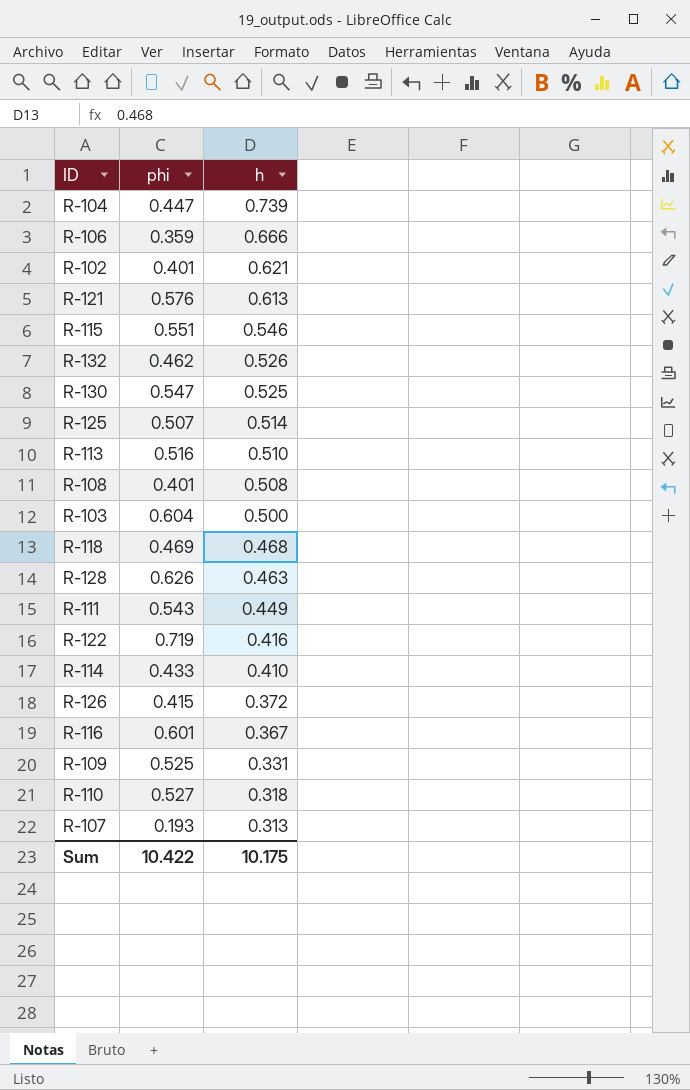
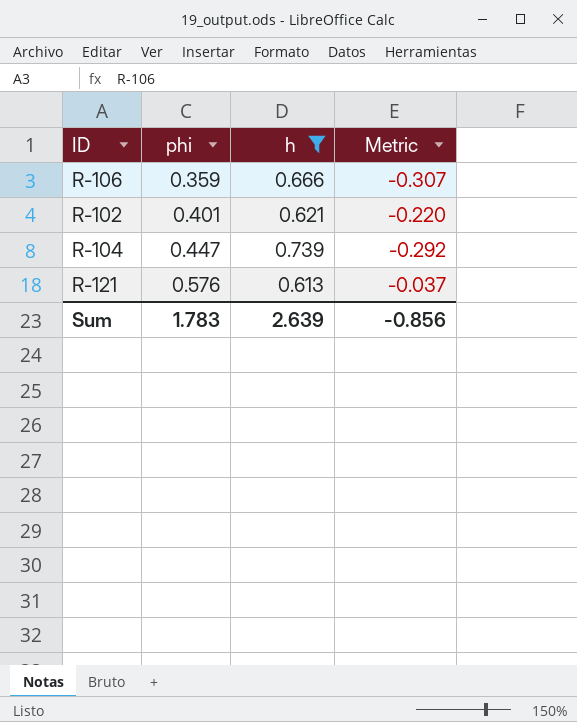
filter: none -> h >= 0.613
row order: h descending -> phi ascending
column Metric | formula: none -> [phi] - [h]
Sum | phi: 10.422 -> 1.783
Sum | h: 10.175 -> 2.639

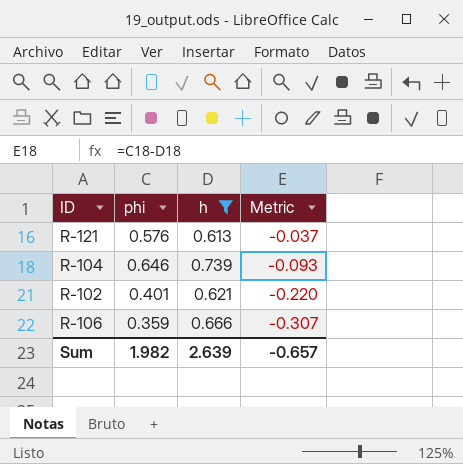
row order: phi ascending -> Metric descending
R-104 | phi: 0.447 -> 0.646
R-104 | Metric: -0.292 -> -0.093
Sum | phi: 1.783 -> 1.982
Sum | Metric: -0.856 -> -0.657

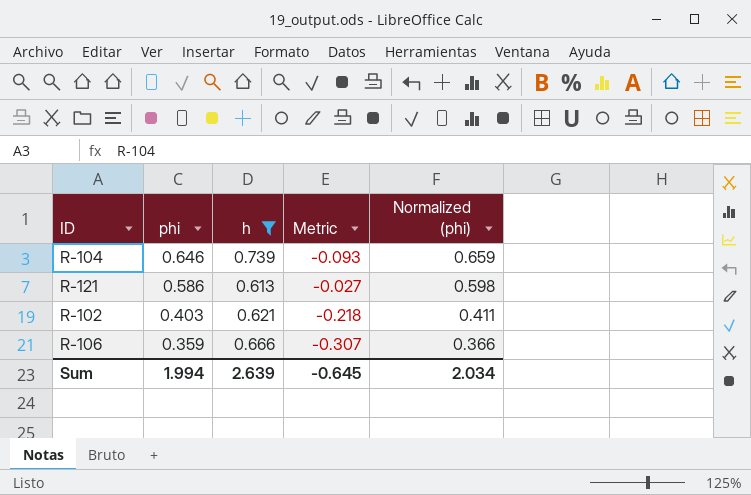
row order: Metric descending -> phi descending
column Normalized (phi) | formula: none -> [phi] * 1.02
R-121 | phi: 0.576 -> 0.586
R-121 | Metric: -0.037 -> -0.027
R-102 | phi: 0.401 -> 0.403
R-102 | Metric: -0.220 -> -0.218
Sum | phi: 1.982 -> 1.994
Sum | Metric: -0.657 -> -0.645

